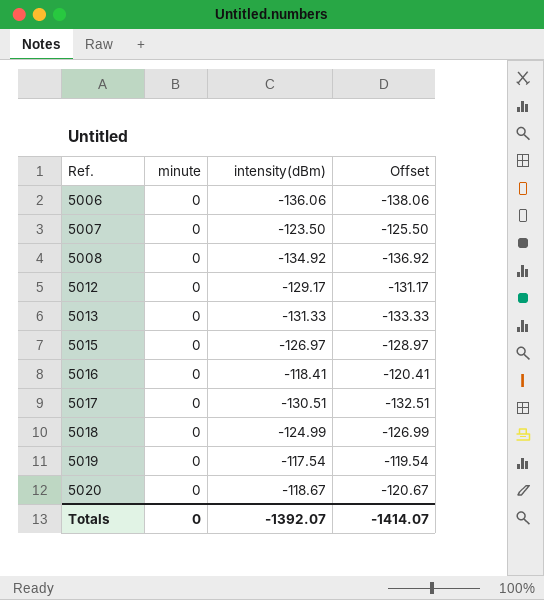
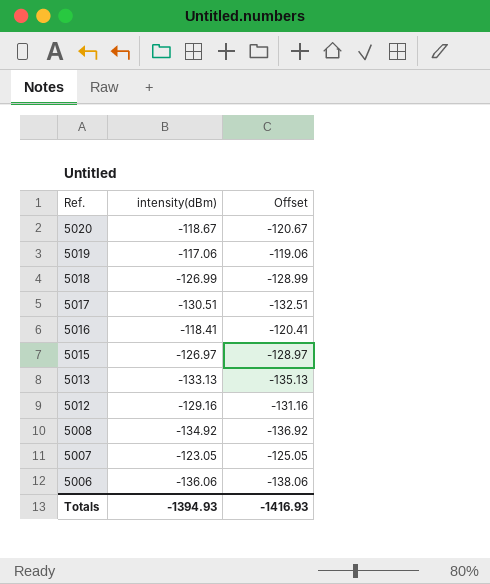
row order: Ref. ascending -> Ref. descending
column minute | position: 2 -> none
5019 | intensity(dBm): -117.54 -> -117.06
5019 | Offset: -119.54 -> -119.06
5018 | intensity(dBm): -124.99 -> -126.99
5018 | Offset: -126.99 -> -128.99
5013 | intensity(dBm): -131.33 -> -133.13
5013 | Offset: -133.33 -> -135.13
5012 | intensity(dBm): -129.17 -> -129.16
5012 | Offset: -131.17 -> -131.16
5007 | intensity(dBm): -123.50 -> -123.05
5007 | Offset: -125.50 -> -125.05
Totals | intensity(dBm): -1392.07 -> -1394.93
Totals | Offset: -1414.07 -> -1416.93

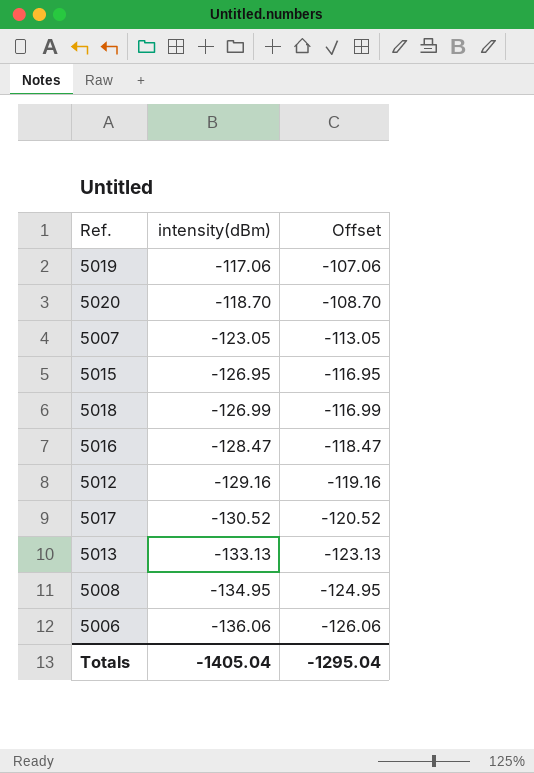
row order: Ref. descending -> intensity(dBm) descending
column Offset | formula: [intensity(dBm)] - 2 -> [intensity(dBm)] + 10
5020 | intensity(dBm): -118.67 -> -118.70
5015 | intensity(dBm): -126.97 -> -126.95
5016 | intensity(dBm): -118.41 -> -128.47
5017 | intensity(dBm): -130.51 -> -130.52
5008 | intensity(dBm): -134.92 -> -134.95
Totals | intensity(dBm): -1394.93 -> -1405.04
Totals | Offset: -1416.93 -> -1295.04

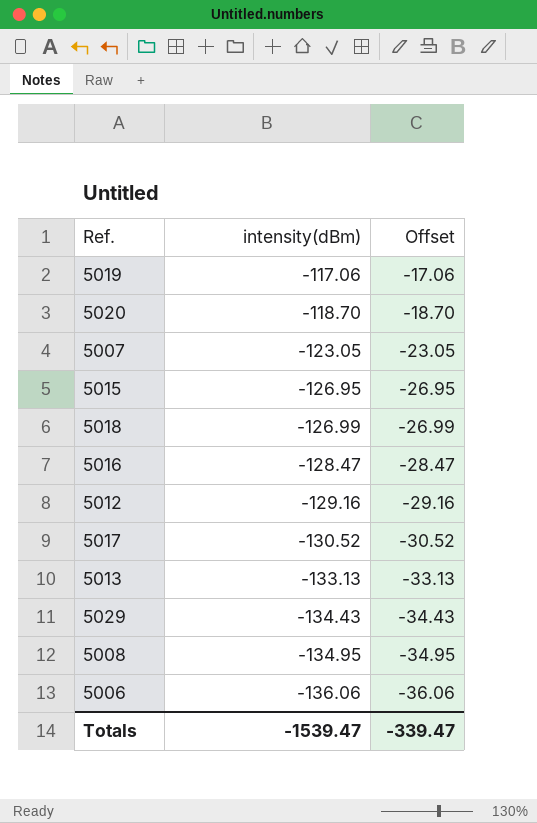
column Offset | formula: [intensity(dBm)] + 10 -> [intensity(dBm)] + 100
row 5029: none -> -134.43 | -34.43
Totals | intensity(dBm): -1405.04 -> -1539.47
Totals | Offset: -1295.04 -> -339.47

